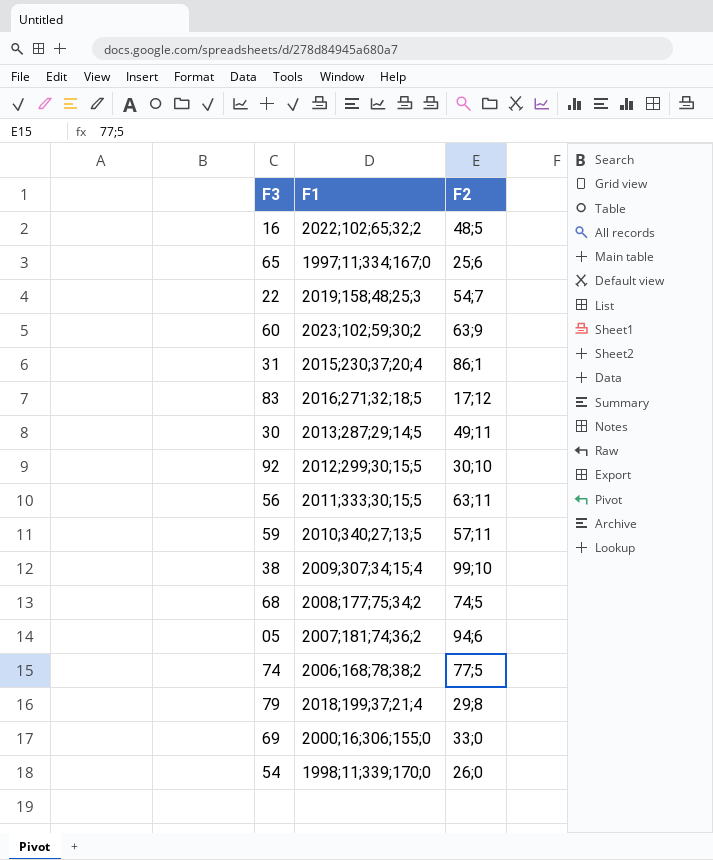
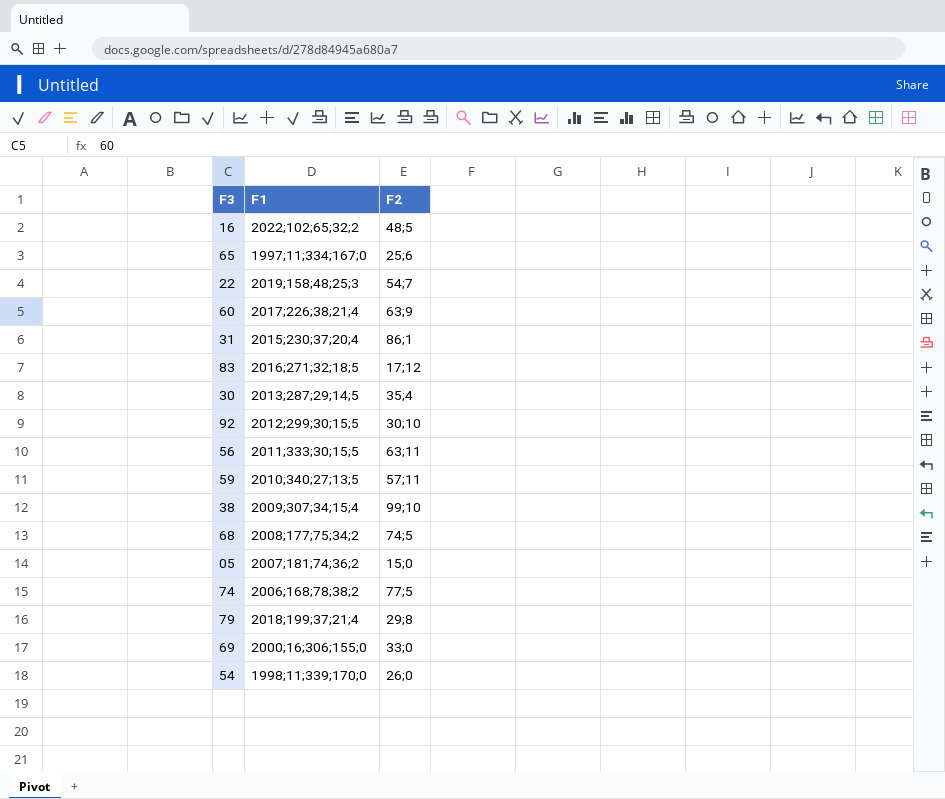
60 | F1: 2023;102;59;30;2 -> 2017;226;38;21;4
30 | F2: 49;11 -> 35;4
05 | F2: 94;6 -> 15;0

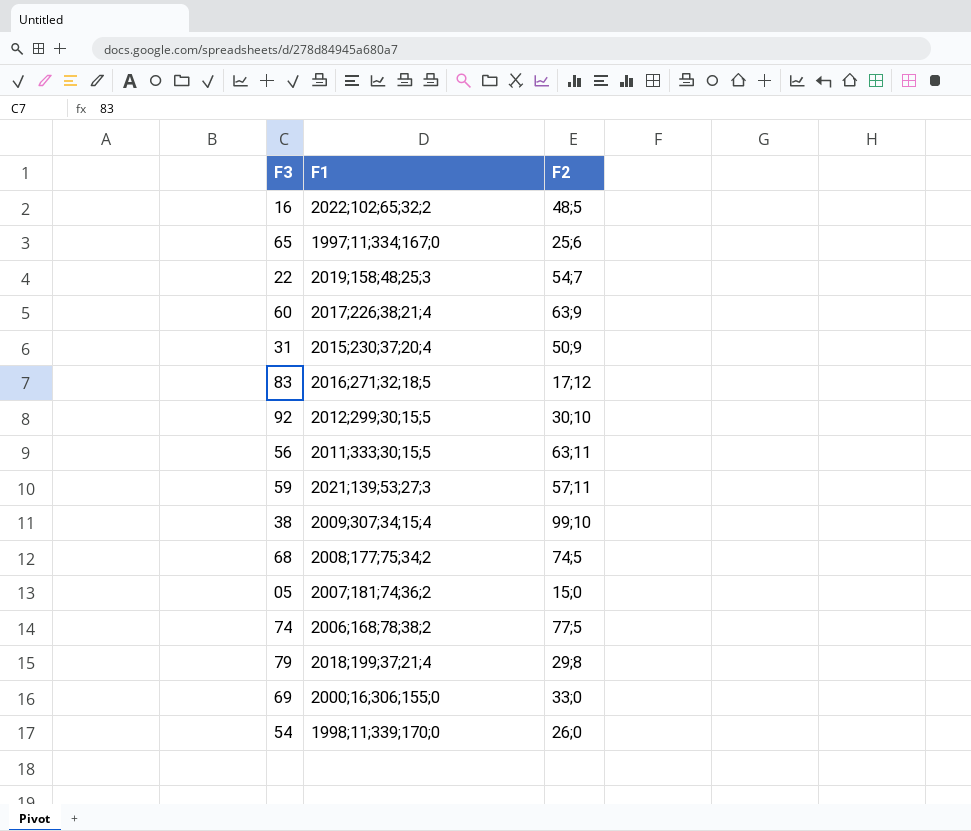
row 30: 2013;287;29;14;5 | 35;4 -> none
31 | F2: 86;1 -> 50;9
59 | F1: 2010;340;27;13;5 -> 2021;139;53;27;3

